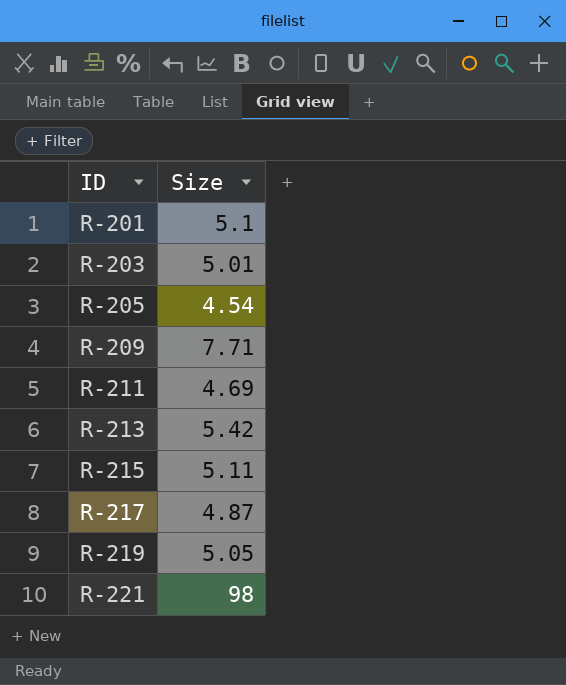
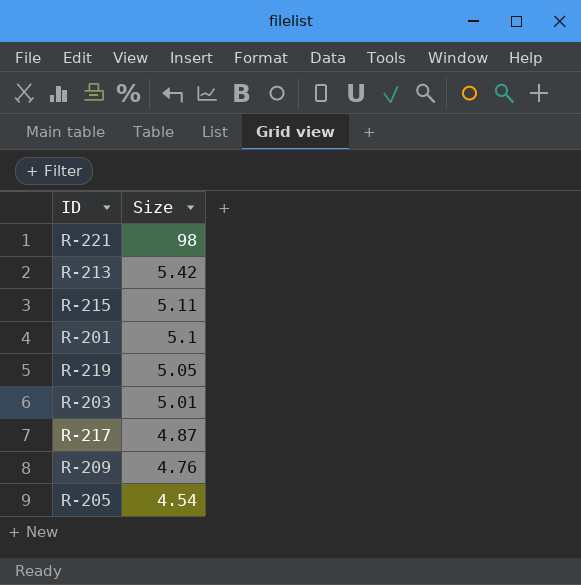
row order: ID ascending -> Size descending
row R-211: 4.69 -> none
R-209 | Size: 7.71 -> 4.76

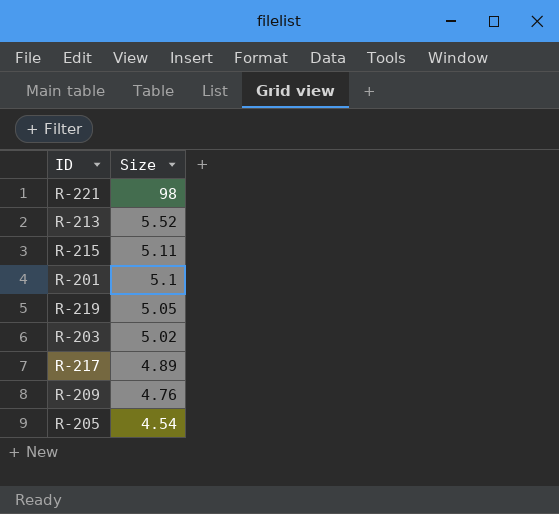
R-213 | Size: 5.42 -> 5.52
R-203 | Size: 5.01 -> 5.02
R-217 | Size: 4.87 -> 4.89

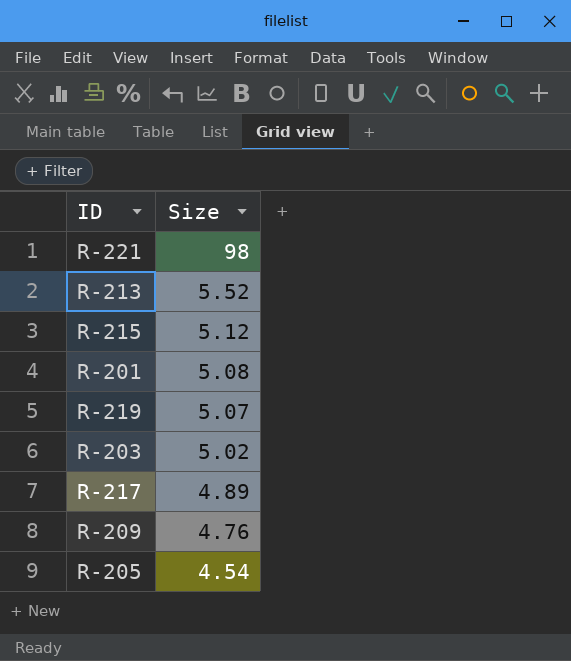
R-215 | Size: 5.11 -> 5.12
R-201 | Size: 5.1 -> 5.08
R-219 | Size: 5.05 -> 5.07

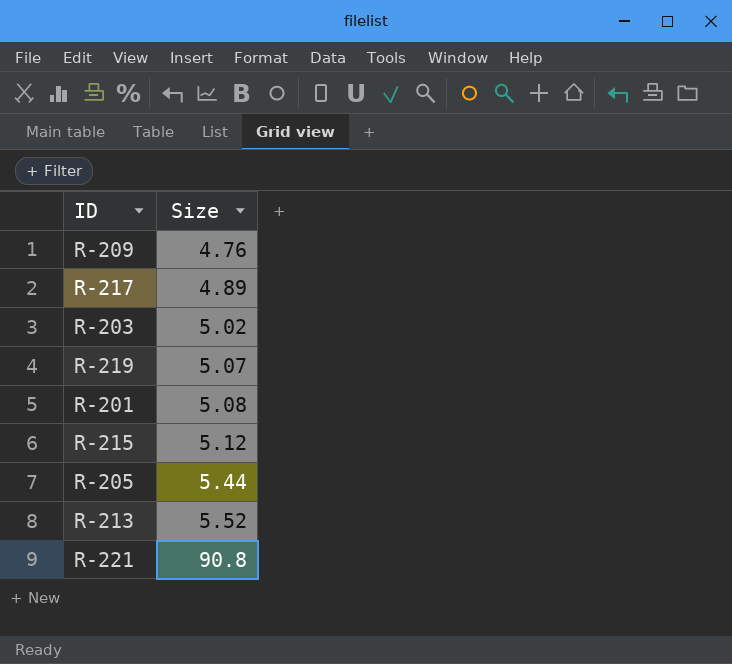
row order: Size descending -> Size ascending
R-205 | Size: 4.54 -> 5.44
R-221 | Size: 98 -> 90.8

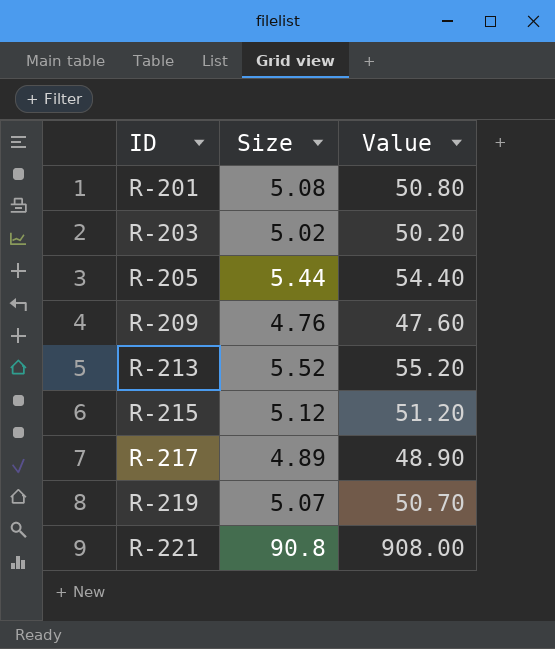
row order: Size ascending -> ID ascending
column Value | formula: none -> [Size] * 10

